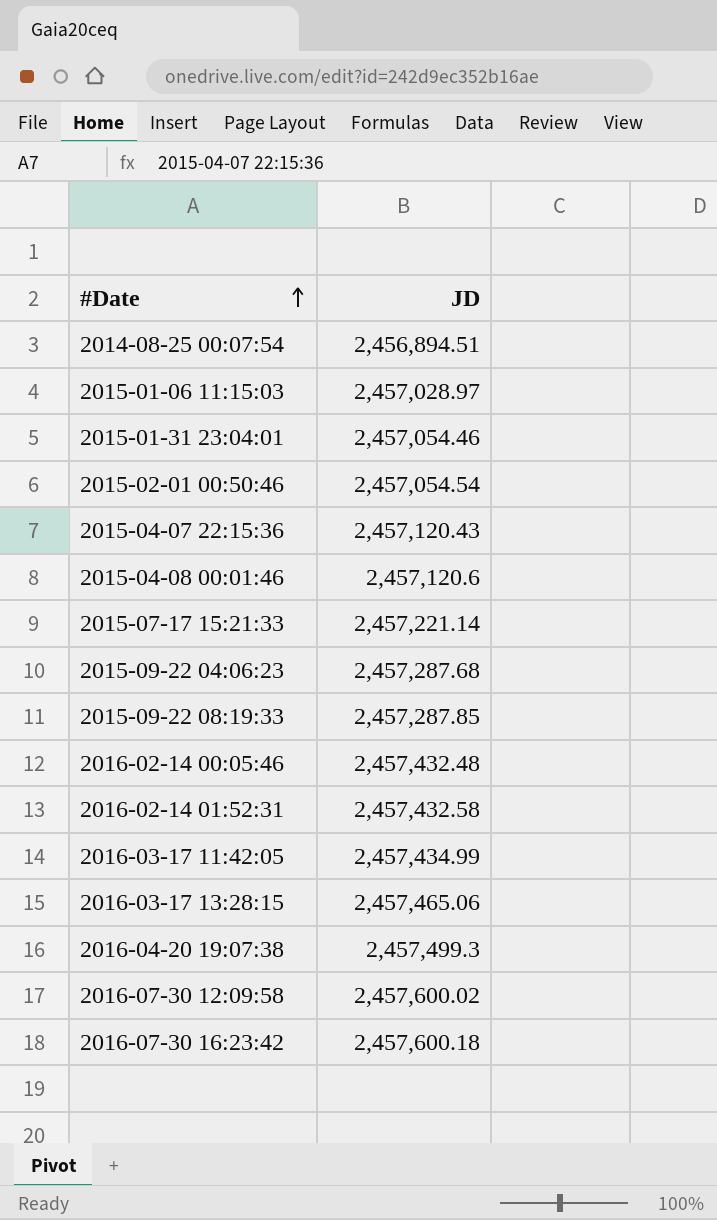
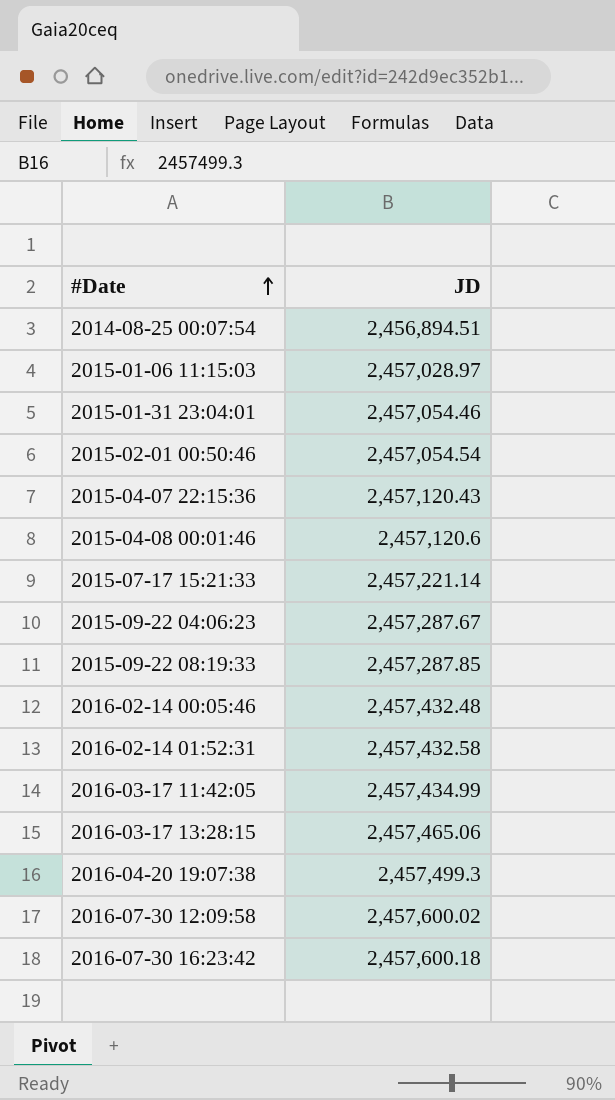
2015-09-22 04:06:23 | JD: 2,457,287.68 -> 2,457,287.67

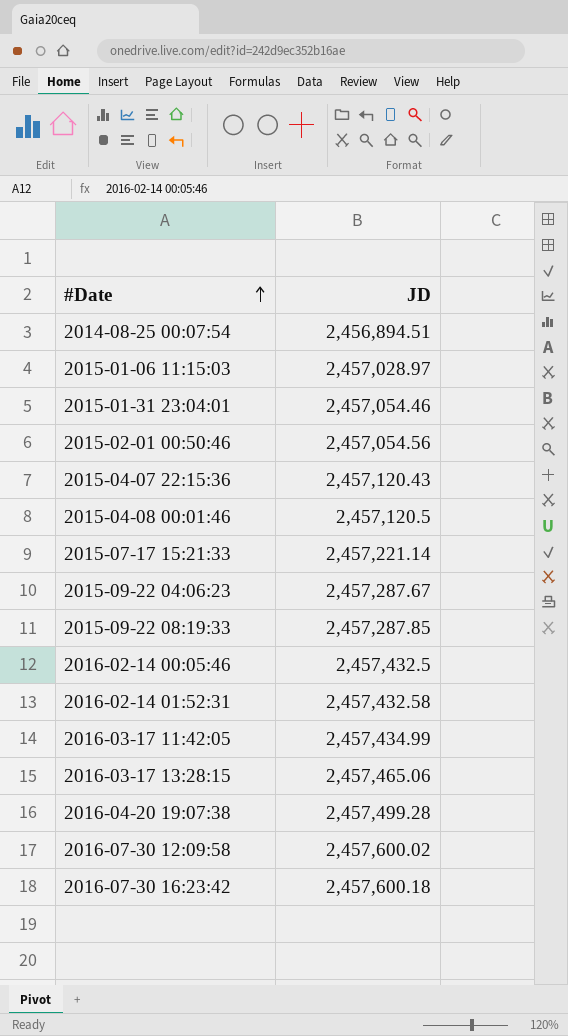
2015-02-01 00:50:46 | JD: 2,457,054.54 -> 2,457,054.56
2015-04-08 00:01:46 | JD: 2,457,120.6 -> 2,457,120.5
2016-02-14 00:05:46 | JD: 2,457,432.48 -> 2,457,432.5
2016-04-20 19:07:38 | JD: 2,457,499.3 -> 2,457,499.28

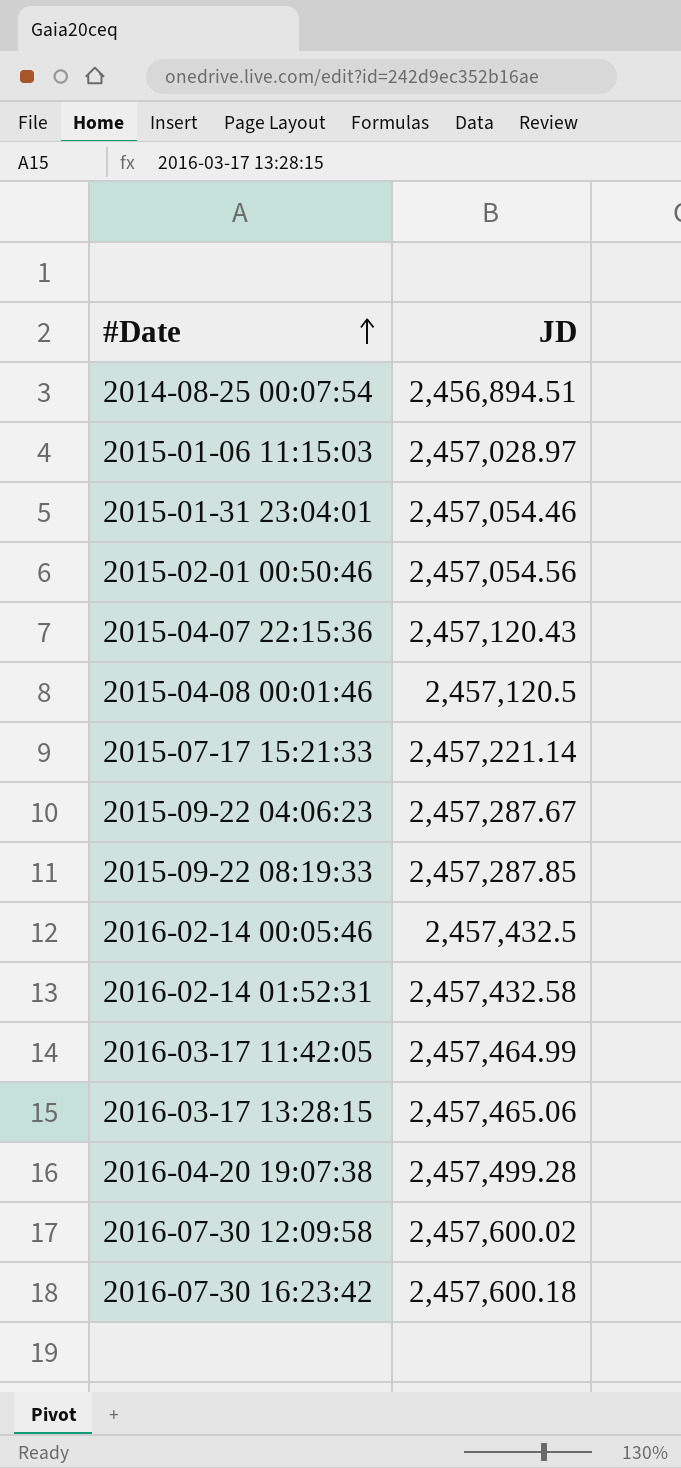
2016-03-17 11:42:05 | JD: 2,457,434.99 -> 2,457,464.99

